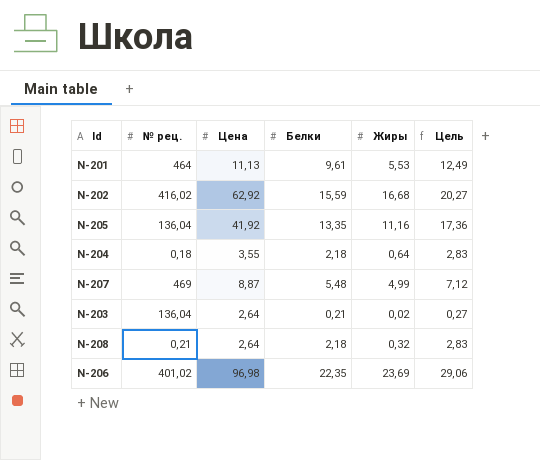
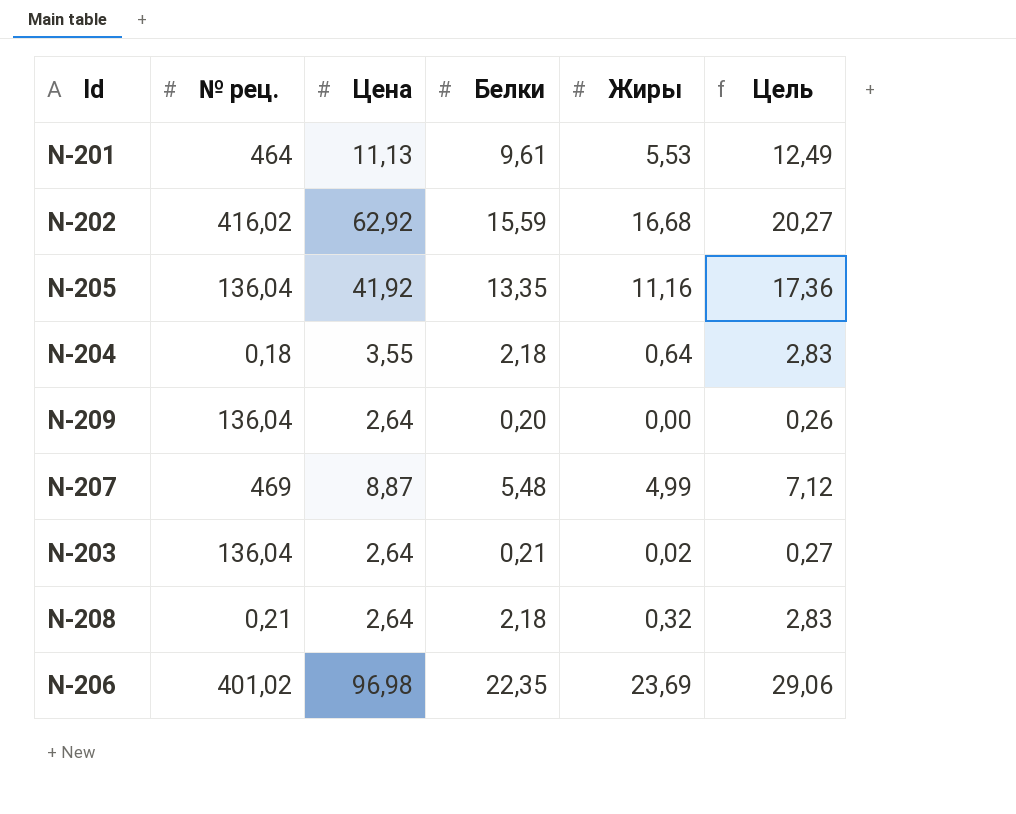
row N-209: none -> 136,04 | 2,64 | 0,20 | 0,00 | 0,26

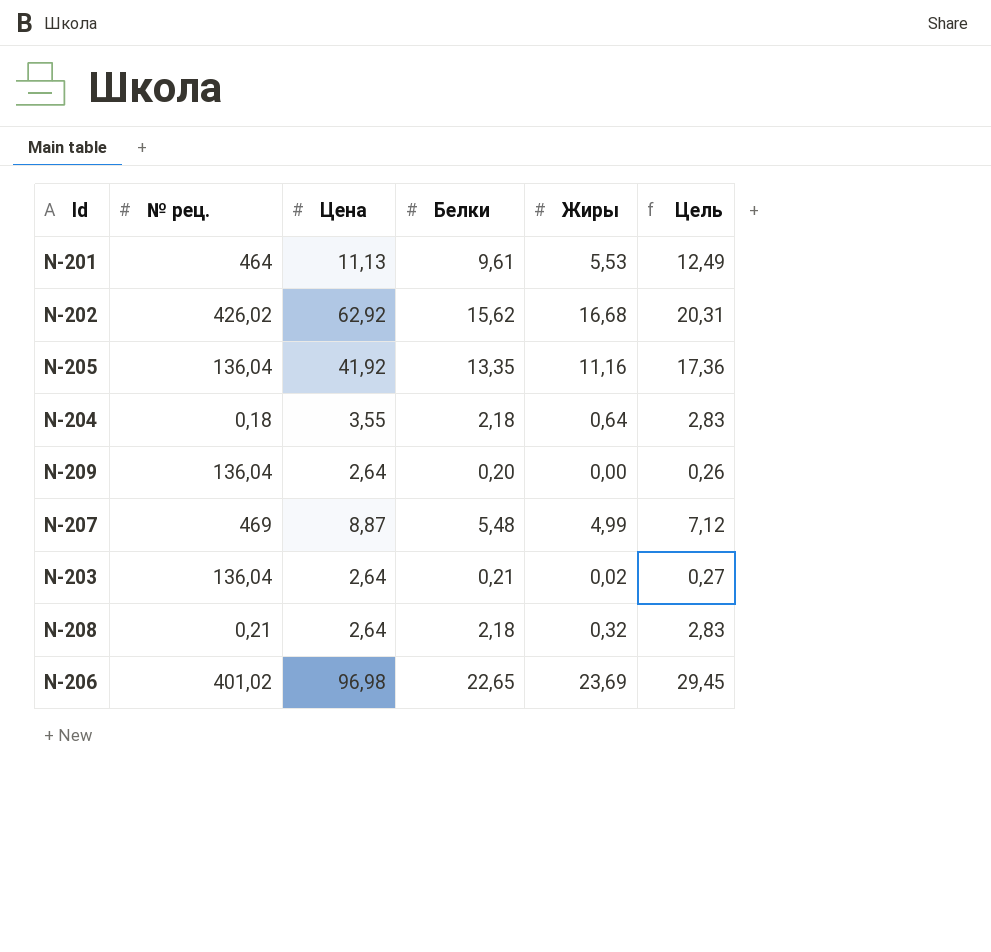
N-202 | № рец.: 416,02 -> 426,02
N-202 | Белки: 15,59 -> 15,62
N-202 | Цель: 20,27 -> 20,31
N-206 | Белки: 22,35 -> 22,65
N-206 | Цель: 29,06 -> 29,45

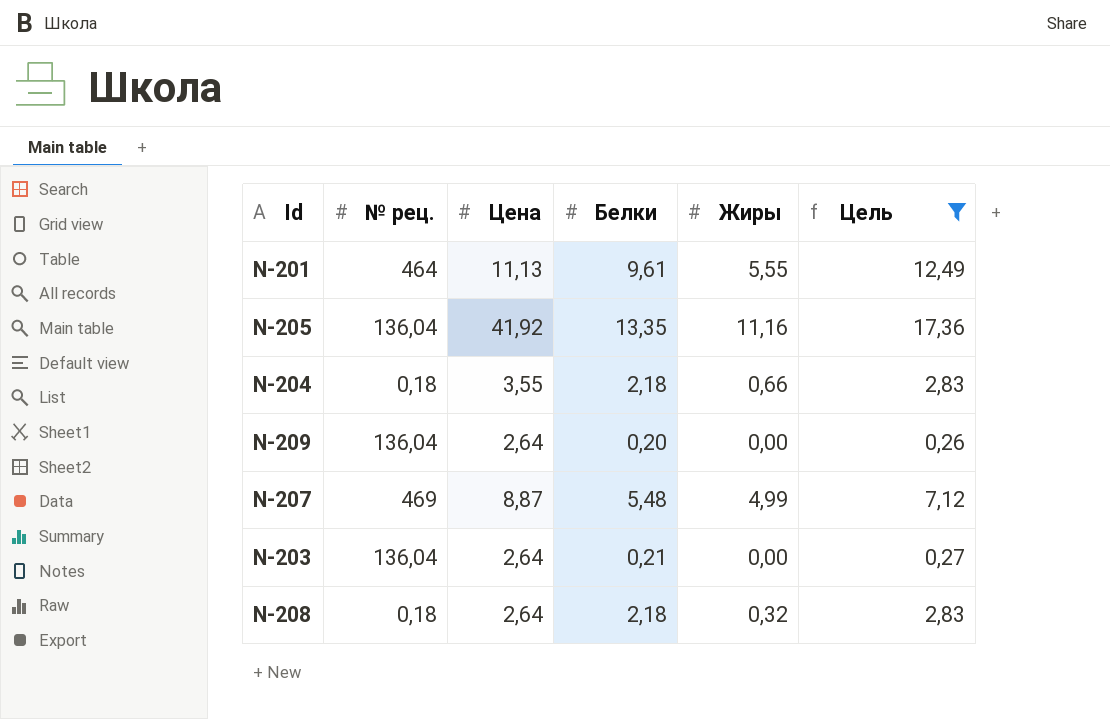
filter: none -> Цель <= 17,36
N-201 | Жиры: 5,53 -> 5,55
N-204 | Жиры: 0,64 -> 0,66
N-203 | Жиры: 0,02 -> 0,00
N-208 | № рец.: 0,21 -> 0,18

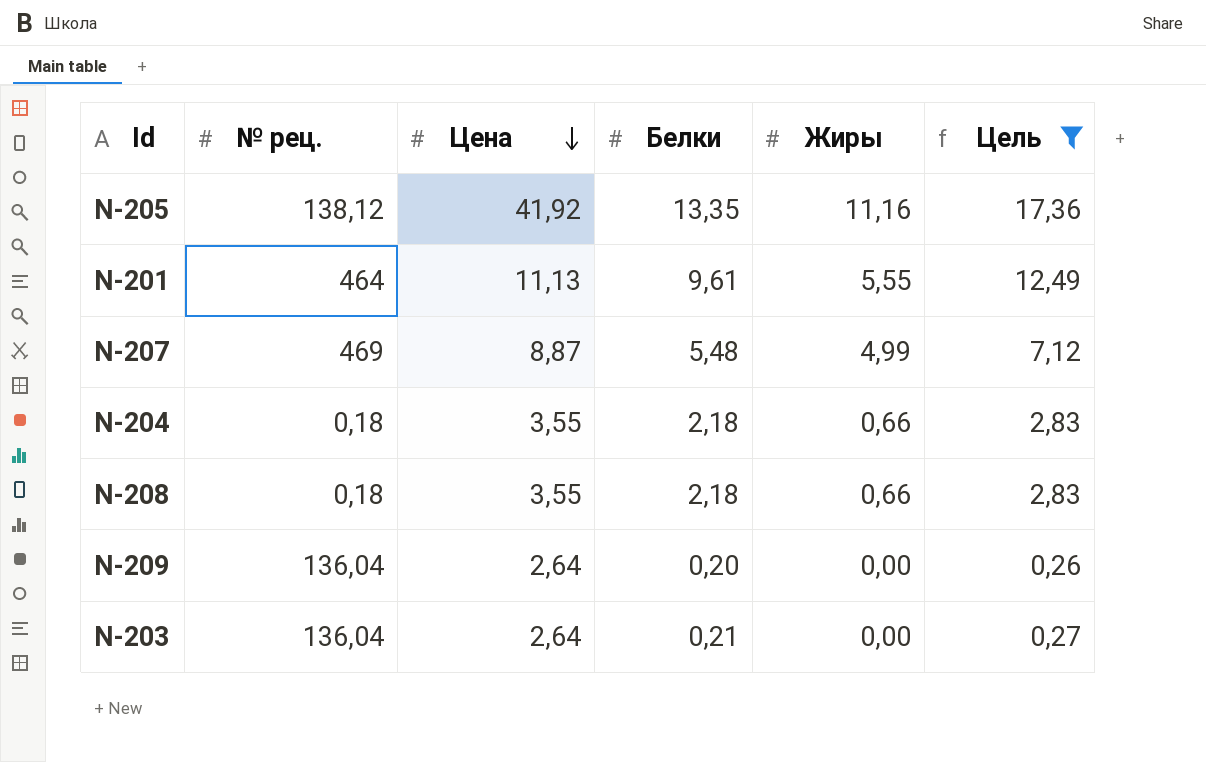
row order: none -> Цена descending
N-205 | № рец.: 136,04 -> 138,12
N-208 | Цена: 2,64 -> 3,55
N-208 | Жиры: 0,32 -> 0,66

